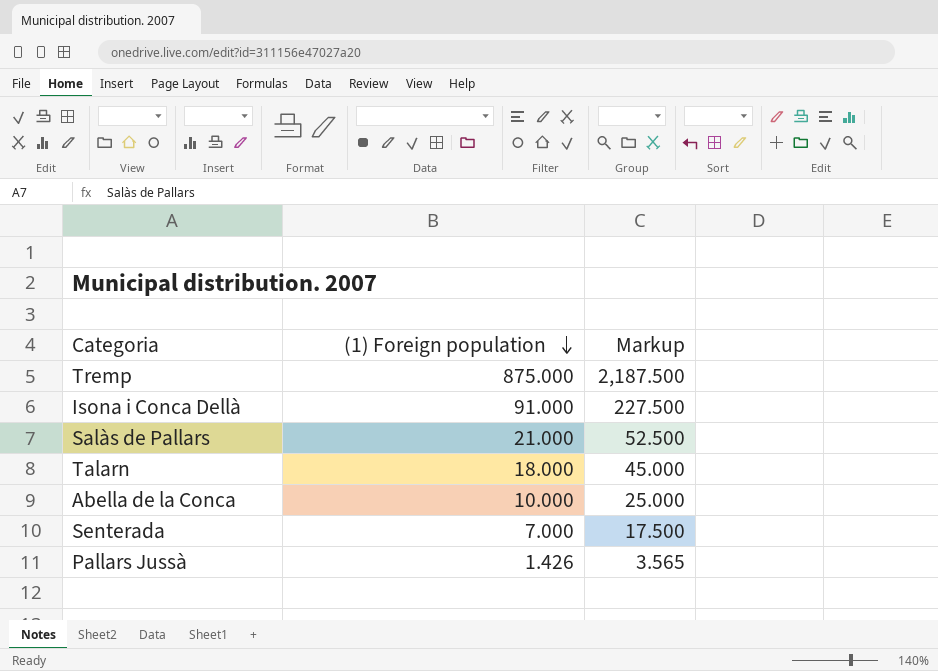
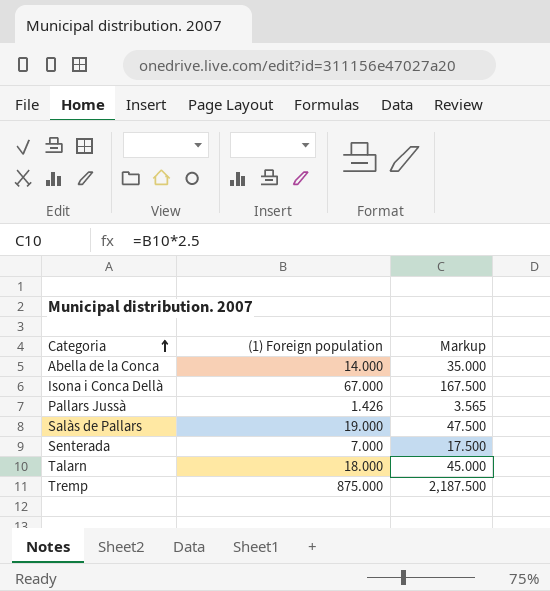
row order: (1) Foreign population descending -> Categoria ascending
Abella de la Conca | (1) Foreign population: 10.000 -> 14.000
Abella de la Conca | Markup: 25.000 -> 35.000
Isona i Conca Dellà | (1) Foreign population: 91.000 -> 67.000
Isona i Conca Dellà | Markup: 227.500 -> 167.500
Salàs de Pallars | (1) Foreign population: 21.000 -> 19.000
Salàs de Pallars | Markup: 52.500 -> 47.500

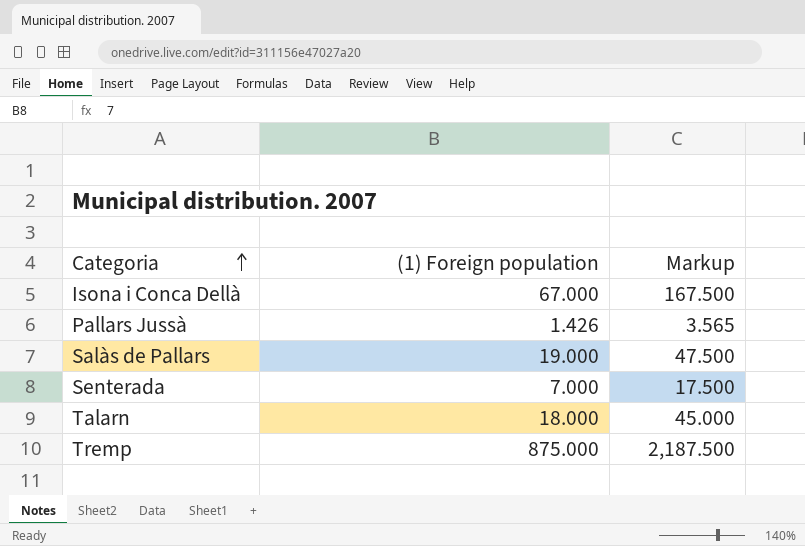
row Abella de la Conca: 14.000 | 35.000 -> none

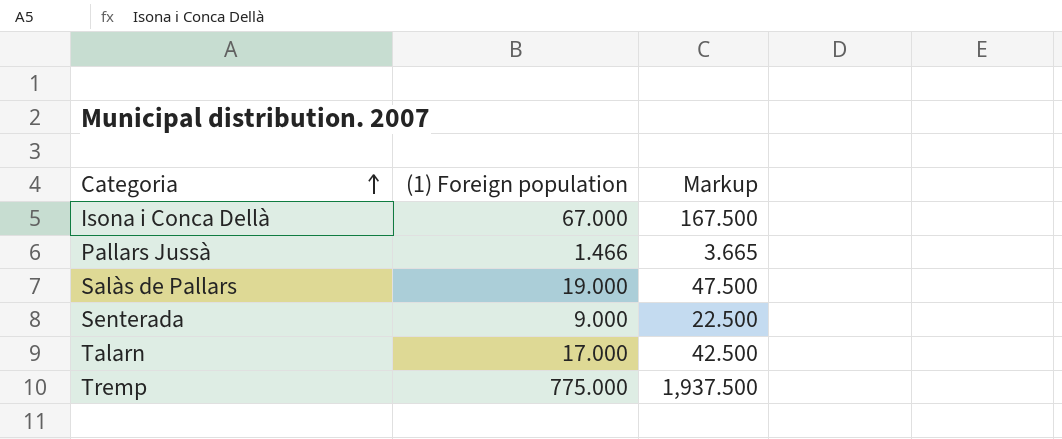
Pallars Jussà | (1) Foreign population: 1.426 -> 1.466
Pallars Jussà | Markup: 3.565 -> 3.665
Senterada | (1) Foreign population: 7.000 -> 9.000
Senterada | Markup: 17.500 -> 22.500
Talarn | (1) Foreign population: 18.000 -> 17.000
Talarn | Markup: 45.000 -> 42.500
Tremp | (1) Foreign population: 875.000 -> 775.000
Tremp | Markup: 2,187.500 -> 1,937.500

